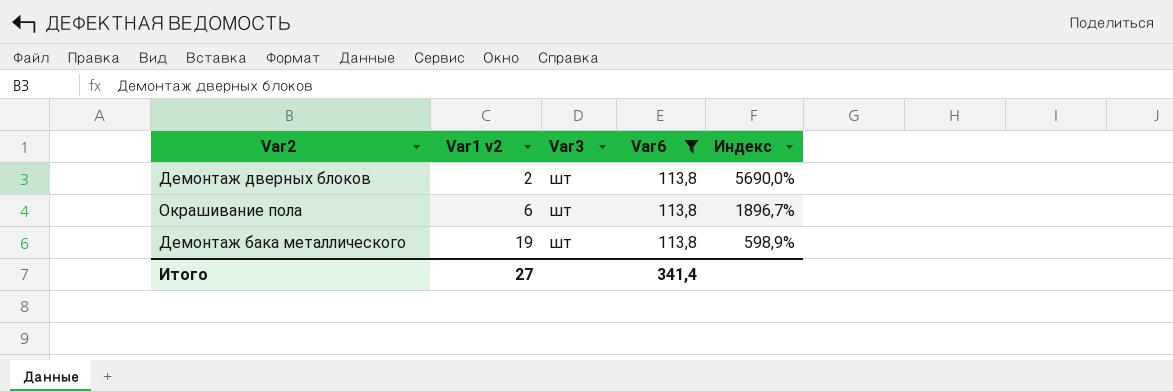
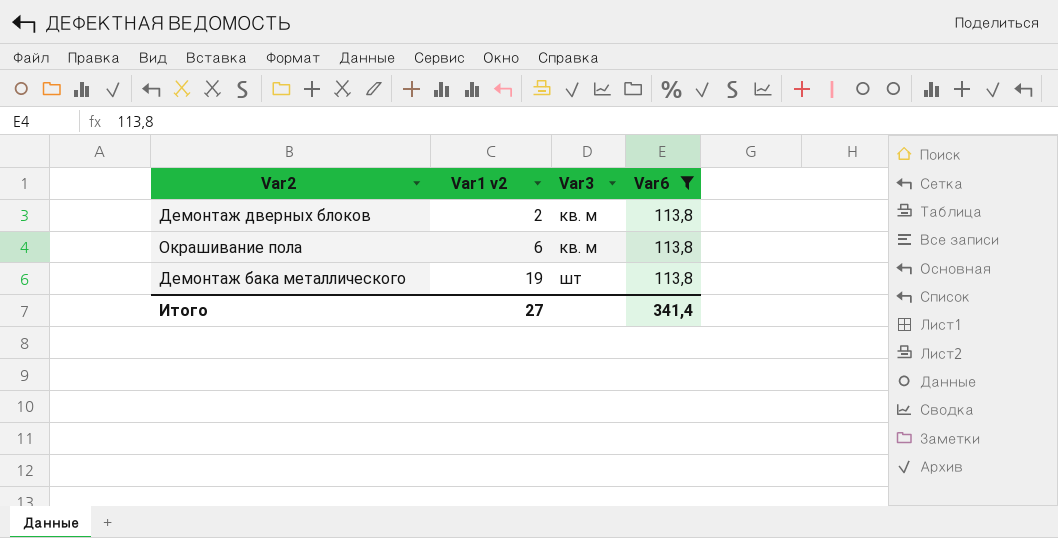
column Индекс | formula: [Var6] / [Var1 v2] -> none
Демонтаж дверных блоков | Var3: шт -> кв. м
Окрашивание пола | Var3: шт -> кв. м

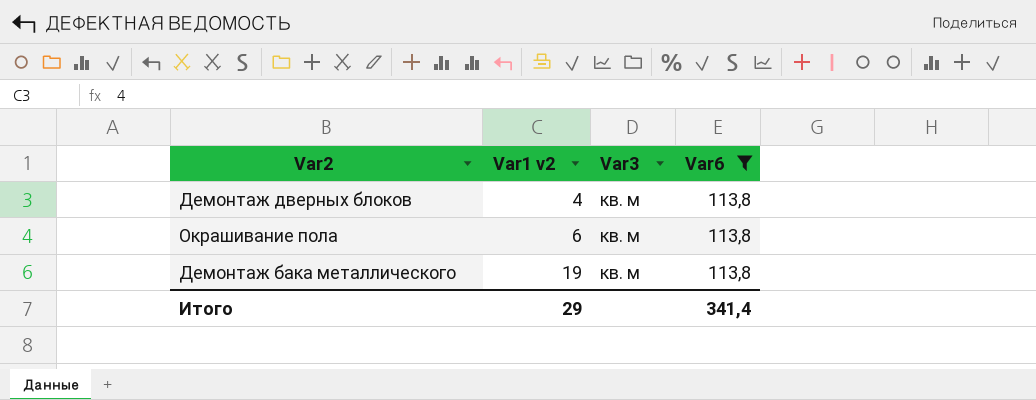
Демонтаж дверных блоков | Var1 v2: 2 -> 4
Демонтаж бака металлического | Var3: шт -> кв. м
Итого | Var1 v2: 27 -> 29

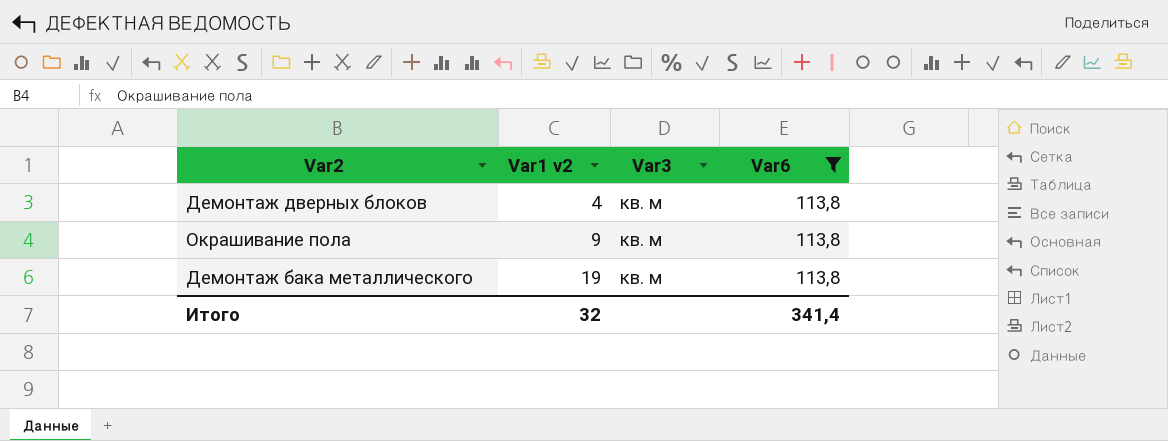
Окрашивание пола | Var1 v2: 6 -> 9
Итого | Var1 v2: 29 -> 32

